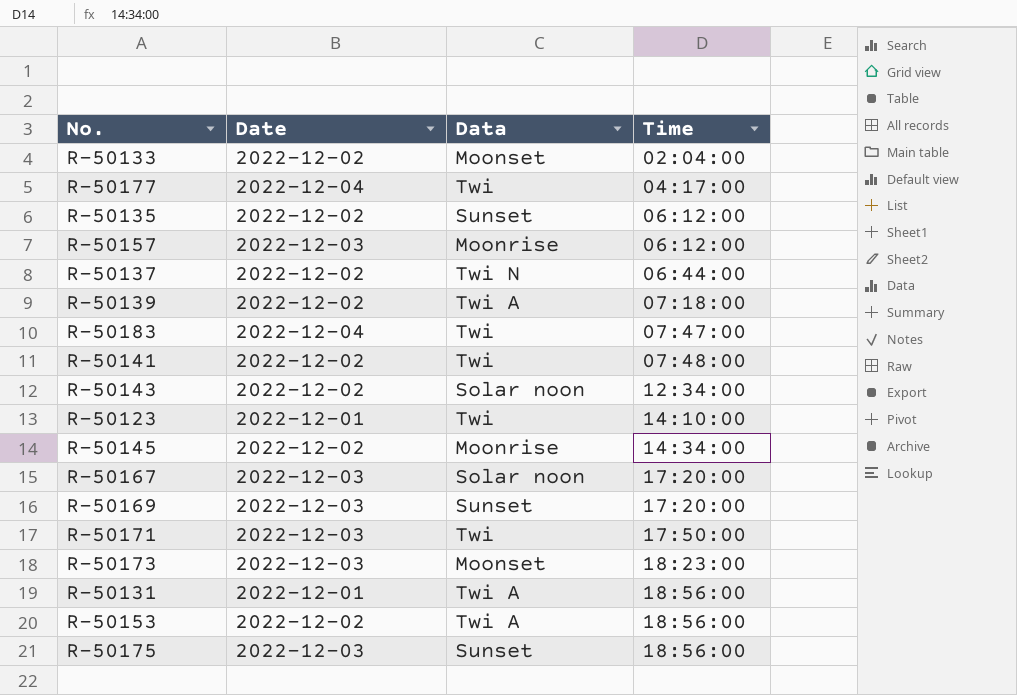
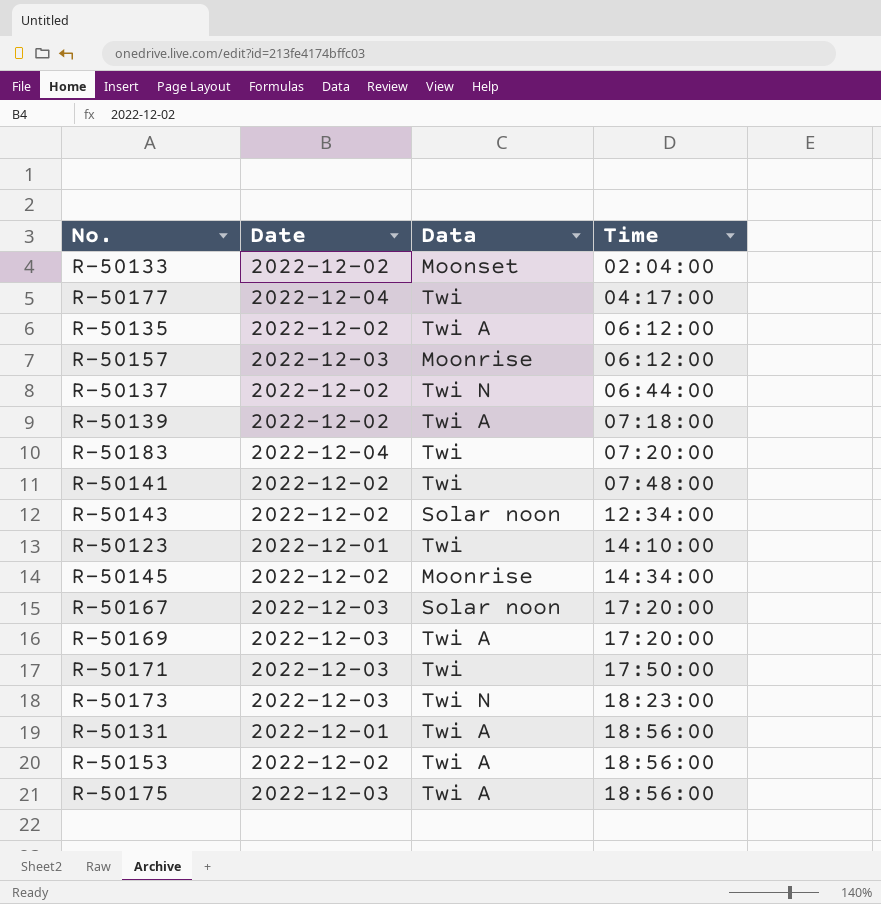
R-50135 | Data: Sunset -> Twi A
R-50183 | Time: 07:47:00 -> 07:20:00
R-50169 | Data: Sunset -> Twi A
R-50173 | Data: Moonset -> Twi N
R-50175 | Data: Sunset -> Twi A

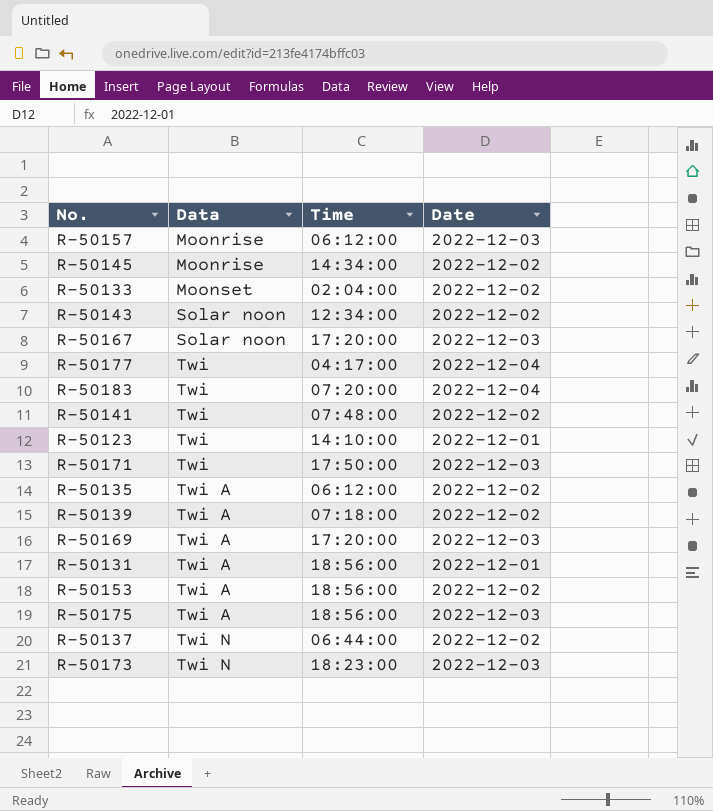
row order: Time ascending -> Data ascending
column Date | position: 2 -> 4

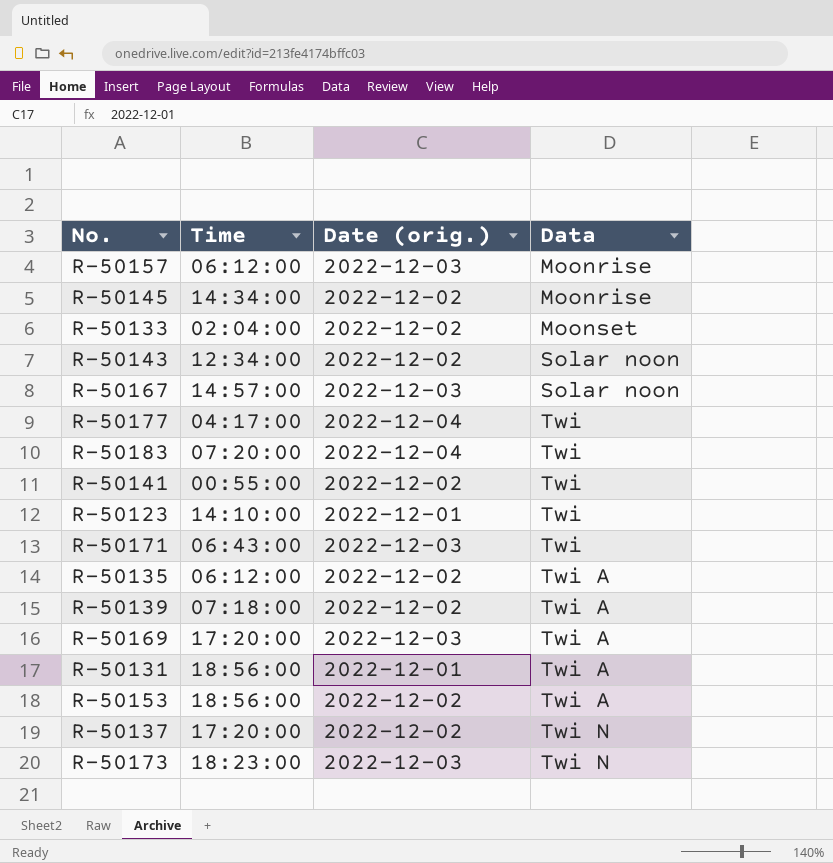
column name: Date -> Date (orig.)
column Data | position: 2 -> 4
row R-50175: Twi A | 18:56:00 | 2022-12-03 -> none
R-50167 | Time: 17:20:00 -> 14:57:00
R-50141 | Time: 07:48:00 -> 00:55:00
R-50171 | Time: 17:50:00 -> 06:43:00
R-50137 | Time: 06:44:00 -> 17:20:00

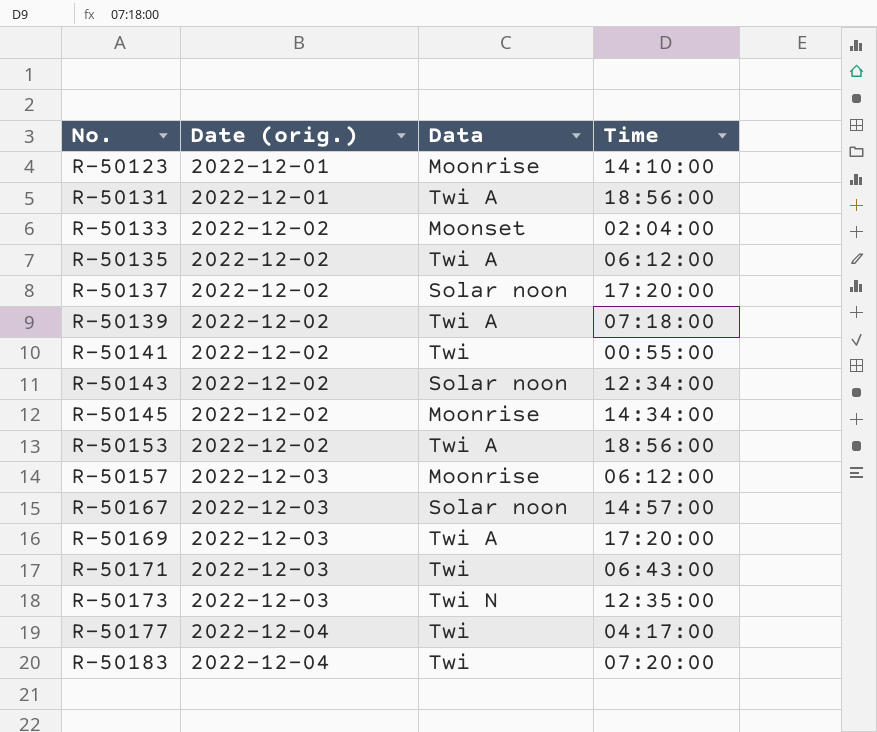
row order: Data ascending -> No. ascending
column Time | position: 2 -> 4
R-50123 | Data: Twi -> Moonrise
R-50137 | Data: Twi N -> Solar noon
R-50173 | Time: 18:23:00 -> 12:35:00

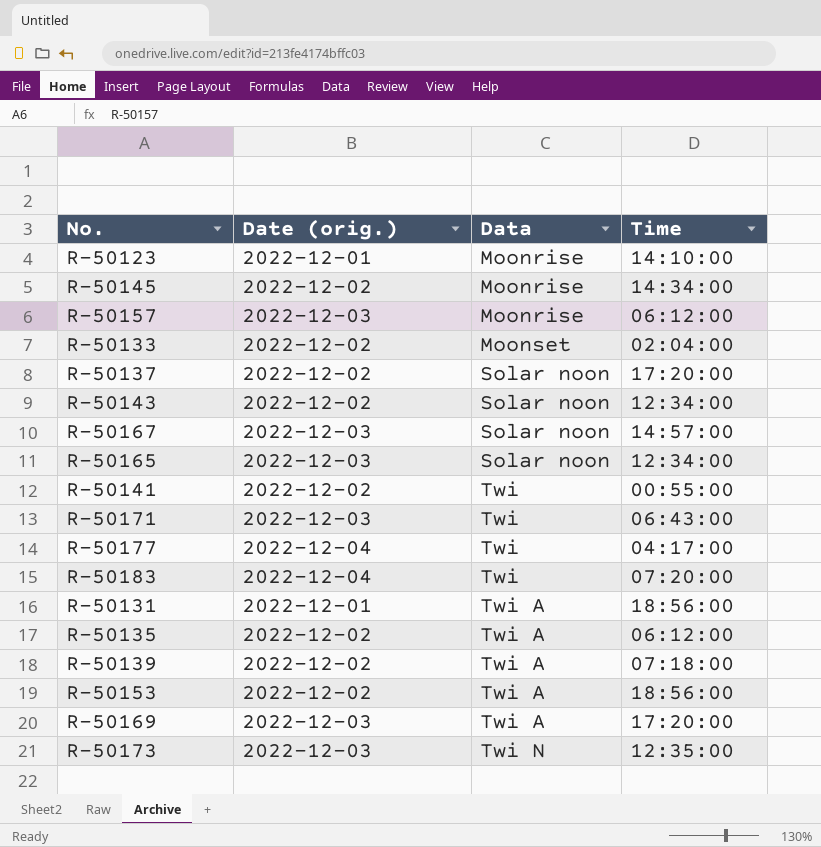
row order: No. ascending -> Data ascending
row R-50165: none -> 2022-12-03 | Solar noon | 12:34:00

